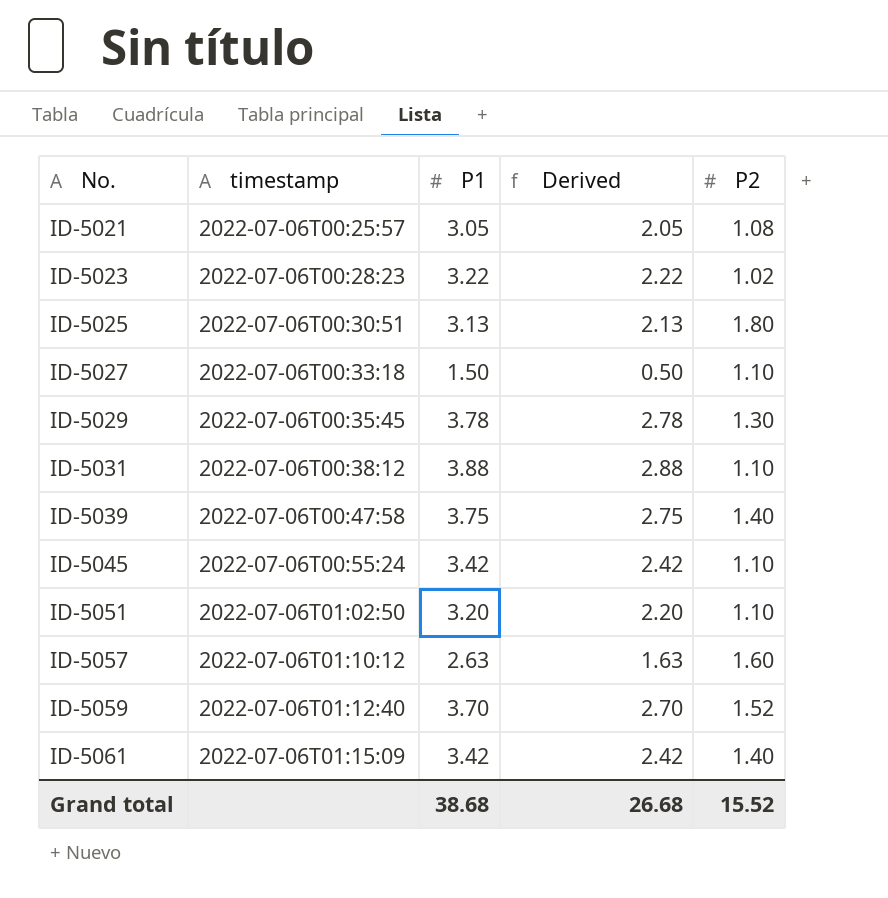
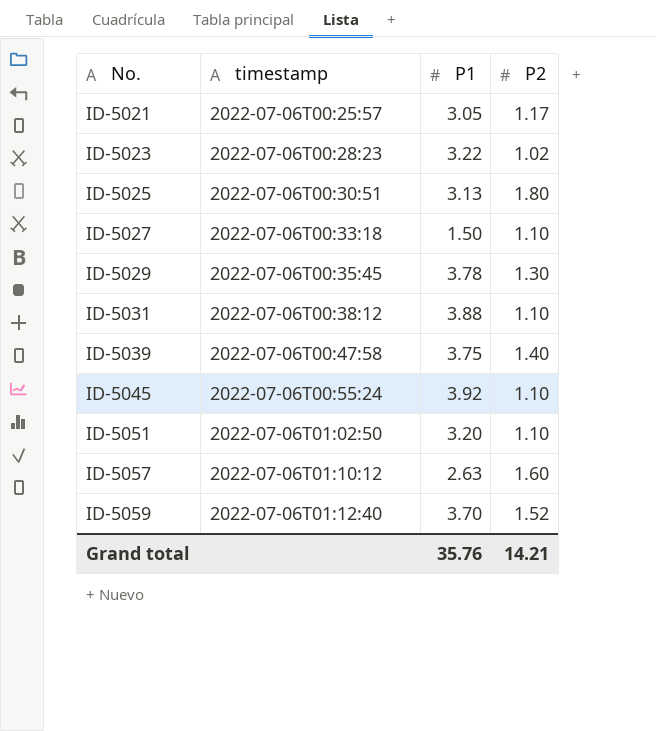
column Derived | formula: [P1] - 1 -> none
row ID-5061: 2022-07-06T01:15:09 | 3.42 | 2.42 | 1.40 -> none
ID-5021 | P2: 1.08 -> 1.17
ID-5045 | P1: 3.42 -> 3.92
Grand total | P1: 38.68 -> 35.76
Grand total | P2: 15.52 -> 14.21

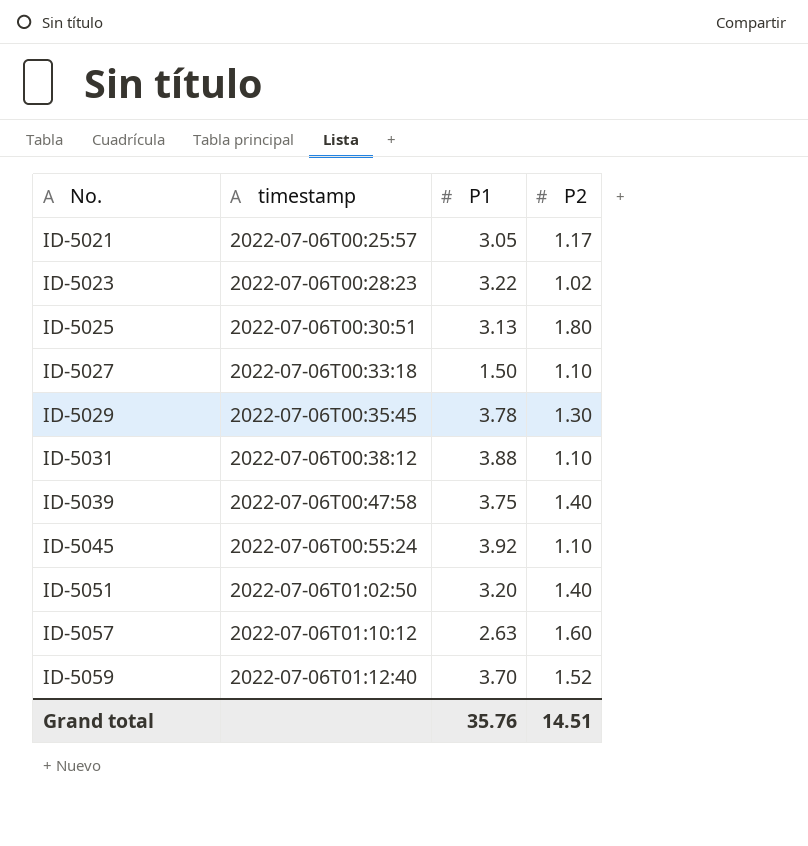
ID-5051 | P2: 1.10 -> 1.40
Grand total | P2: 14.21 -> 14.51

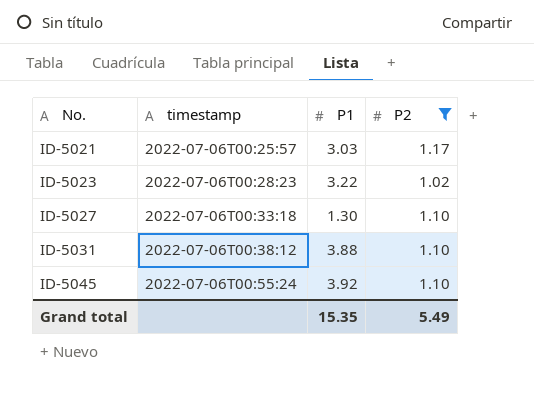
filter: none -> P2 <= 1.17
ID-5021 | P1: 3.05 -> 3.03
ID-5027 | P1: 1.50 -> 1.30
Grand total | P1: 35.76 -> 15.35
Grand total | P2: 14.51 -> 5.49

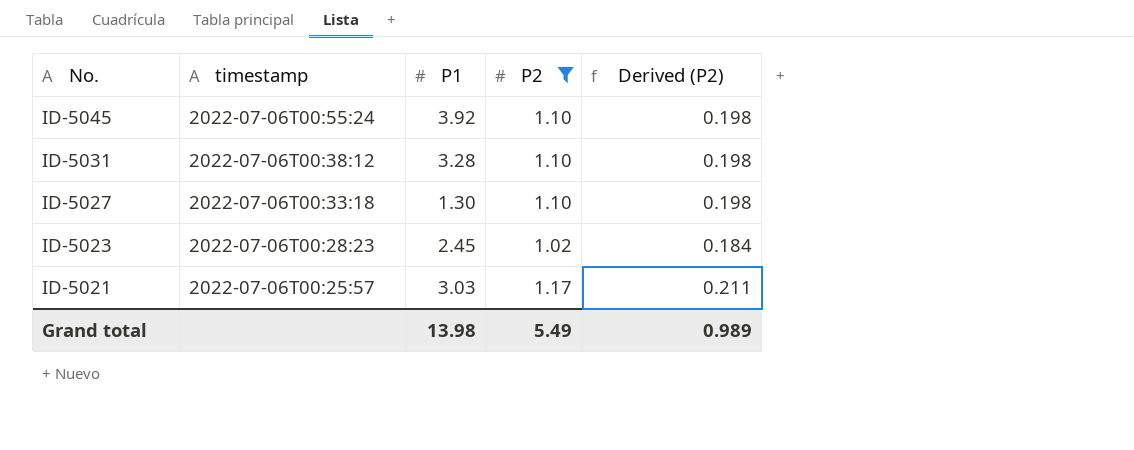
row order: No. ascending -> No. descending
column Derived (P2) | formula: none -> [P2] * 0.18
ID-5031 | P1: 3.88 -> 3.28
ID-5023 | P1: 3.22 -> 2.45
Grand total | P1: 15.35 -> 13.98

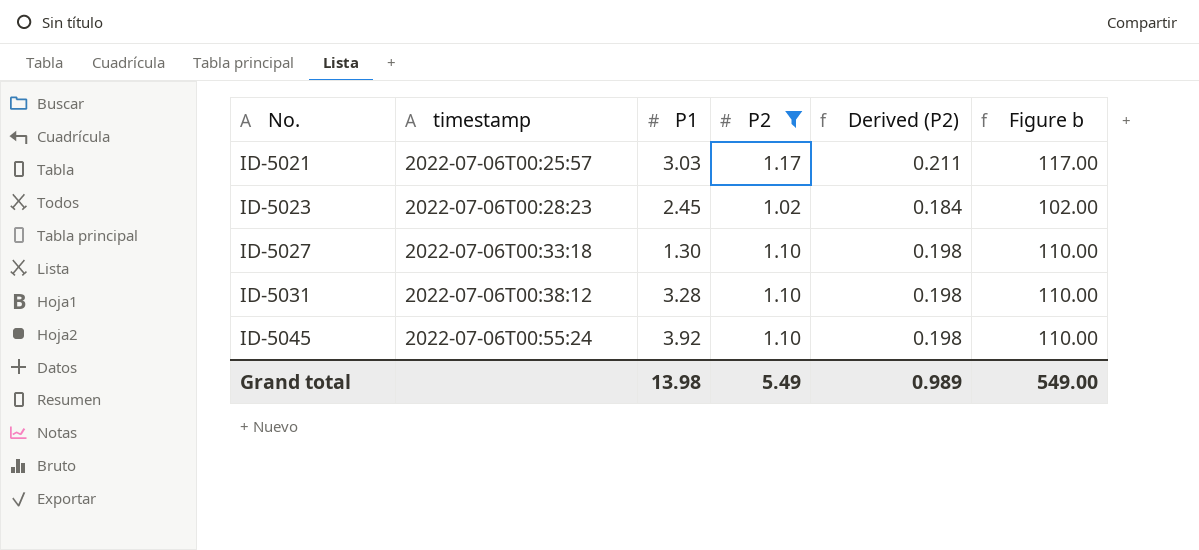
row order: No. descending -> No. ascending
column Figure b | formula: none -> [P2] * 100

